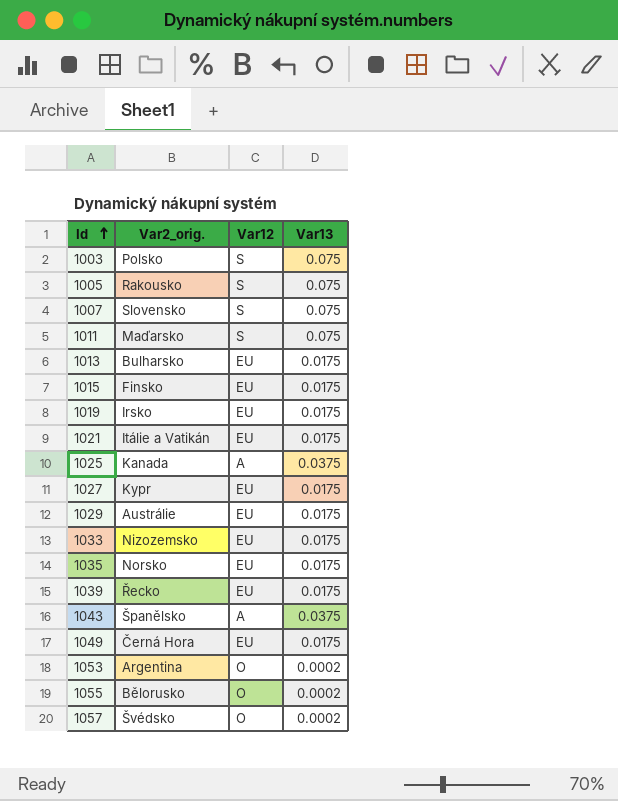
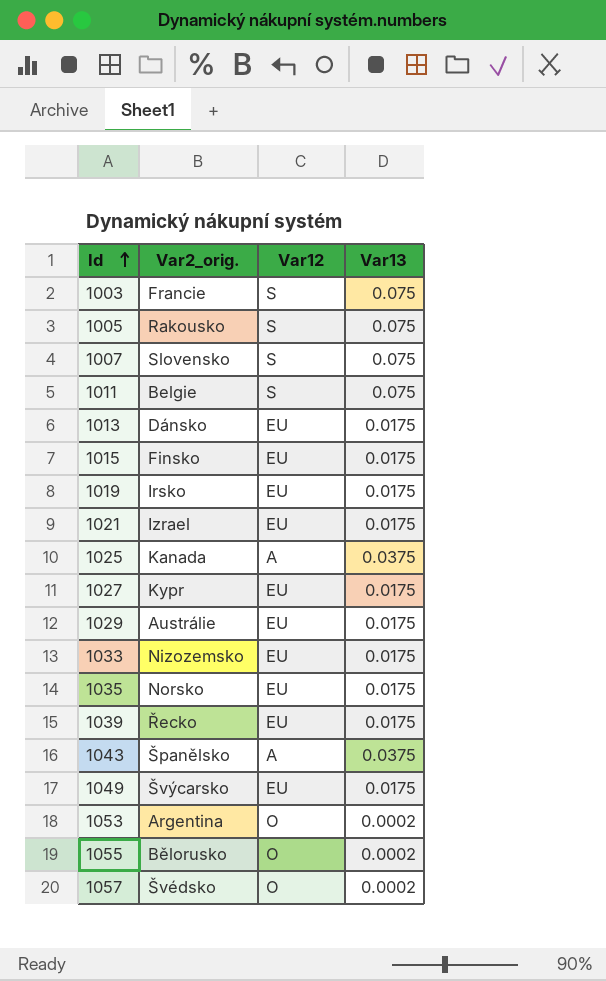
1003 | Var2_orig.: Polsko -> Francie
1011 | Var2_orig.: Maďarsko -> Belgie
1013 | Var2_orig.: Bulharsko -> Dánsko
1021 | Var2_orig.: Itálie a Vatikán -> Izrael
1049 | Var2_orig.: Černá Hora -> Švýcarsko

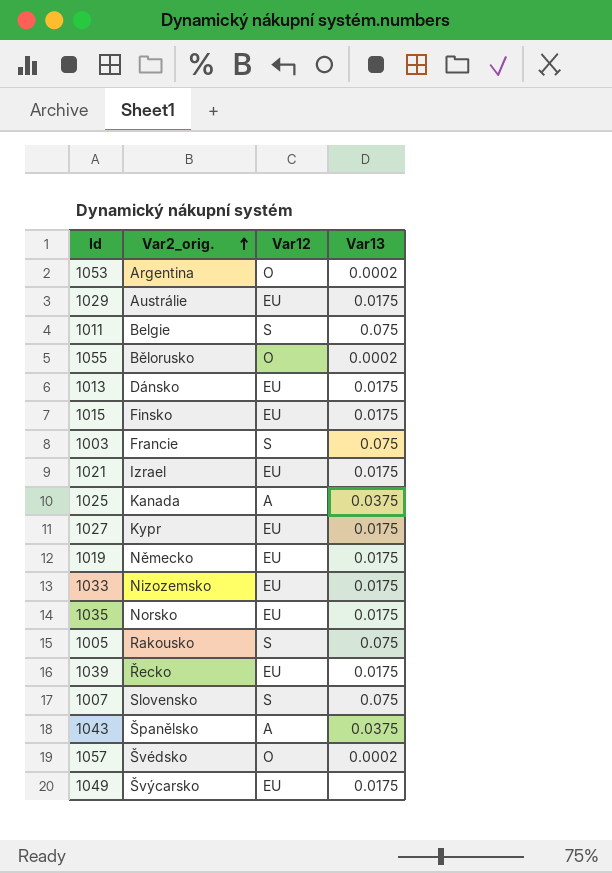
row order: Id ascending -> Var2_orig. ascending
1019 | Var2_orig.: Irsko -> Německo

